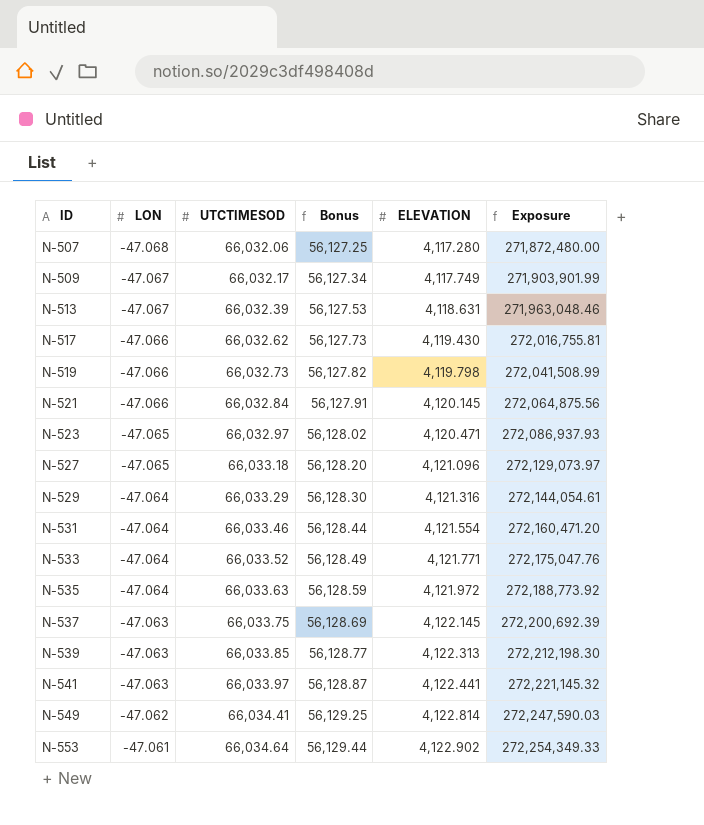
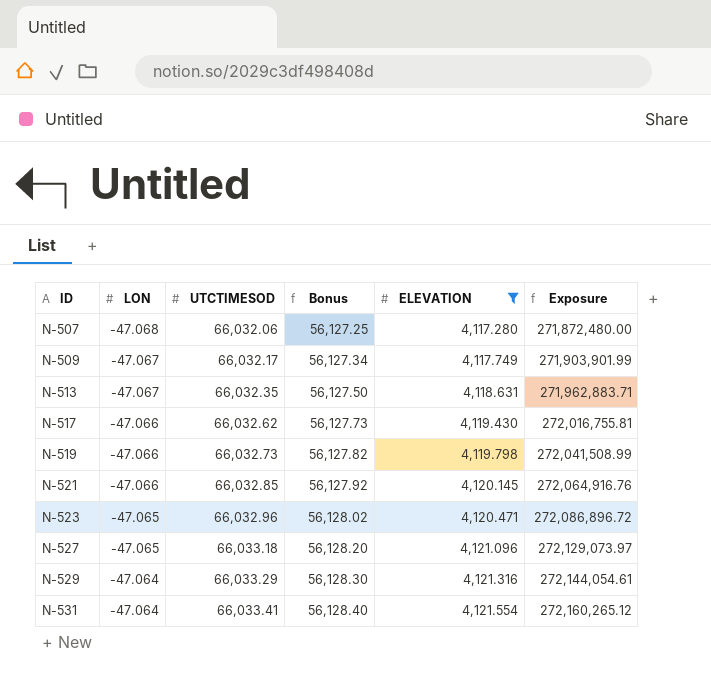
filter: none -> ELEVATION <= 4,121.554
N-513 | UTCTIMESOD: 66,032.39 -> 66,032.35
N-513 | Bonus: 56,127.53 -> 56,127.50
N-513 | Exposure: 271,963,048.46 -> 271,962,883.71
N-521 | UTCTIMESOD: 66,032.84 -> 66,032.85
N-521 | Bonus: 56,127.91 -> 56,127.92
N-521 | Exposure: 272,064,875.56 -> 272,064,916.76
N-523 | UTCTIMESOD: 66,032.97 -> 66,032.96
N-523 | Exposure: 272,086,937.93 -> 272,086,896.72
N-531 | UTCTIMESOD: 66,033.46 -> 66,033.41
N-531 | Bonus: 56,128.44 -> 56,128.40
N-531 | Exposure: 272,160,471.20 -> 272,160,265.12

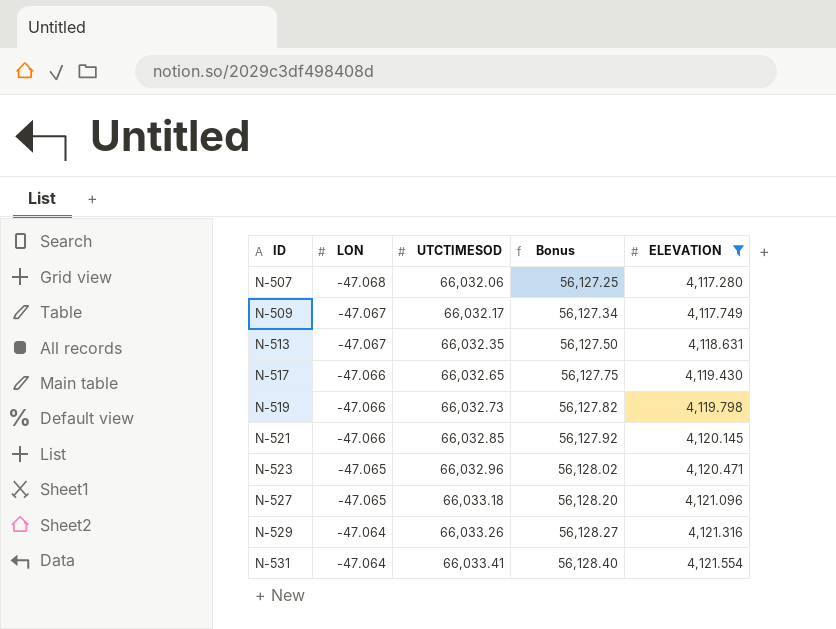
column Exposure | formula: [UTCTIMESOD] * [ELEVATION] -> none
N-517 | UTCTIMESOD: 66,032.62 -> 66,032.65
N-517 | Bonus: 56,127.73 -> 56,127.75
N-529 | UTCTIMESOD: 66,033.29 -> 66,033.26
N-529 | Bonus: 56,128.30 -> 56,128.27

